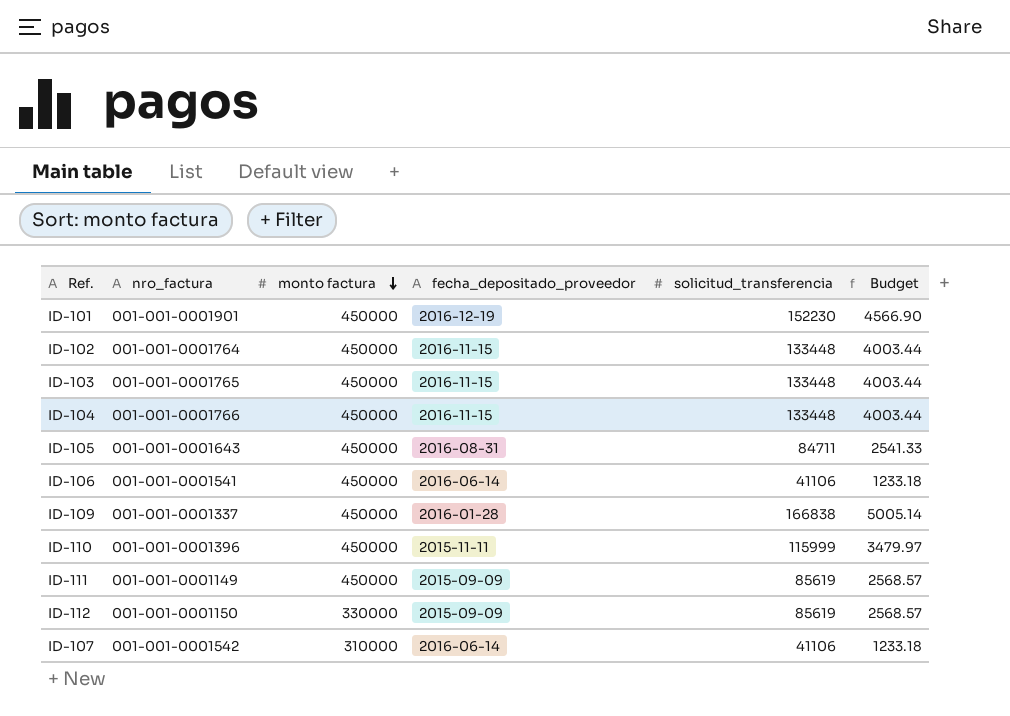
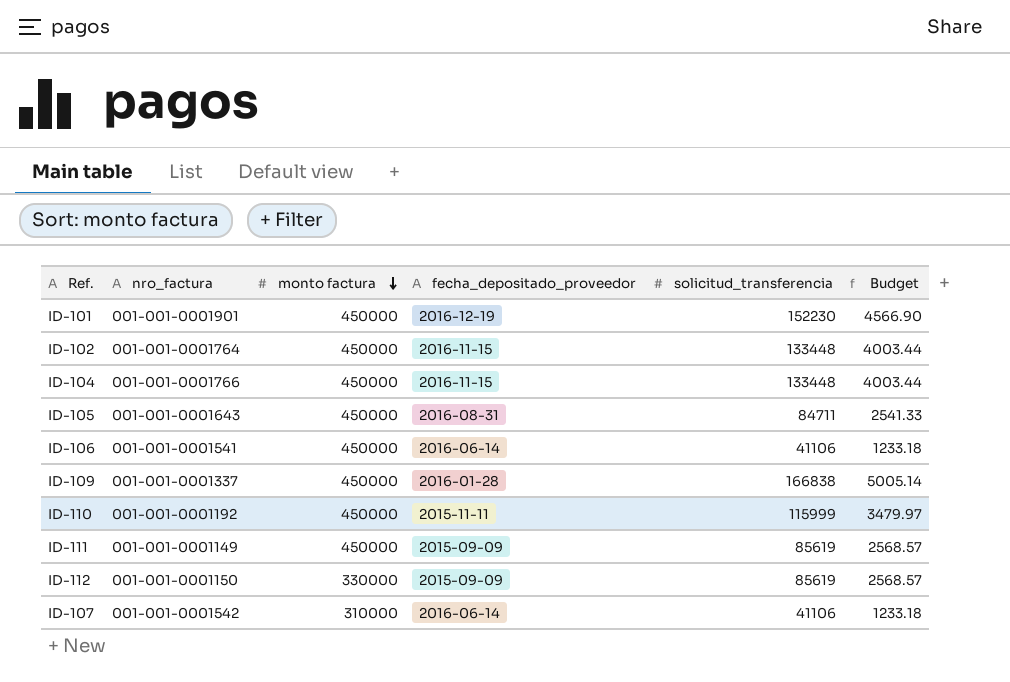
row ID-103: 001-001-0001765 | 450000 | 2016-11-15 | 133448 | 4003.44 -> none
ID-110 | nro_factura: 001-001-0001396 -> 001-001-0001192

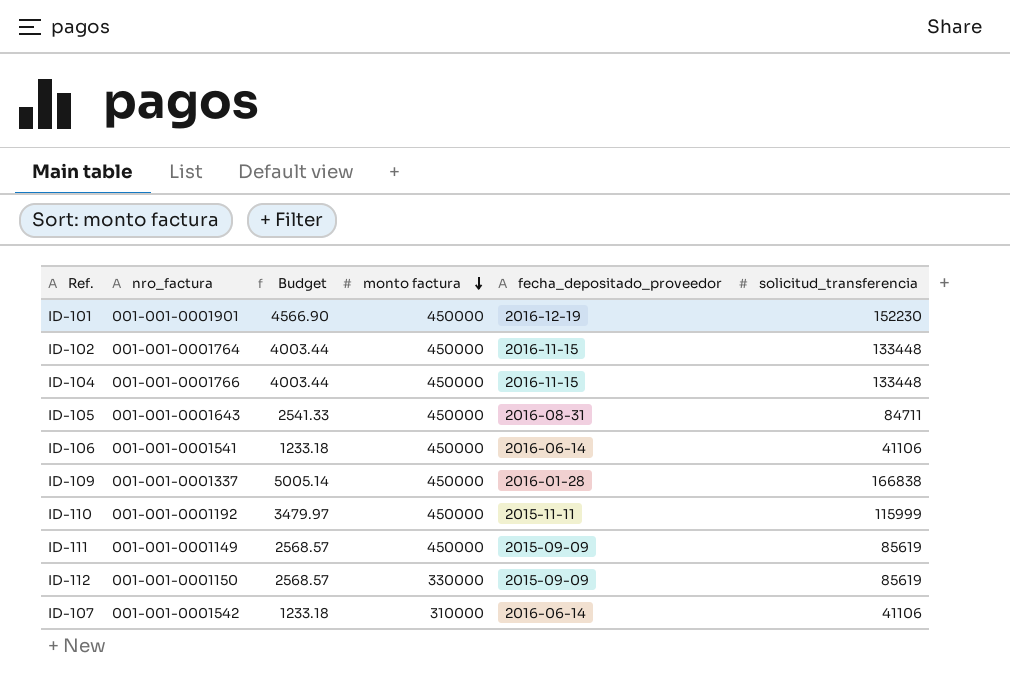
column Budget | position: 6 -> 3

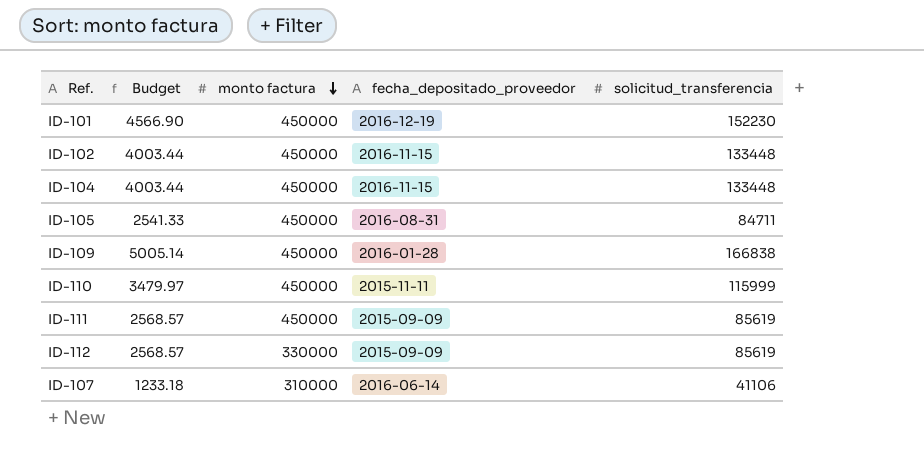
column nro_factura | position: 2 -> none
row ID-106: 001-001-0001541 | 1233.18 | 450000 | 2016-06-14 | 41106 -> none

